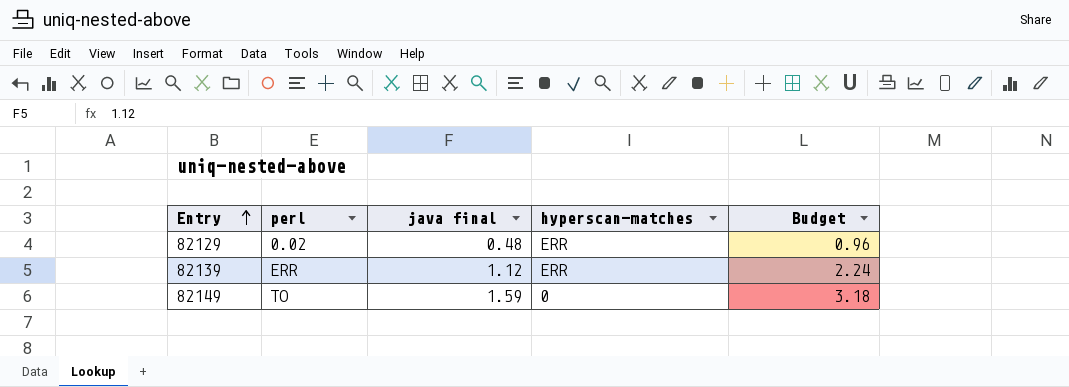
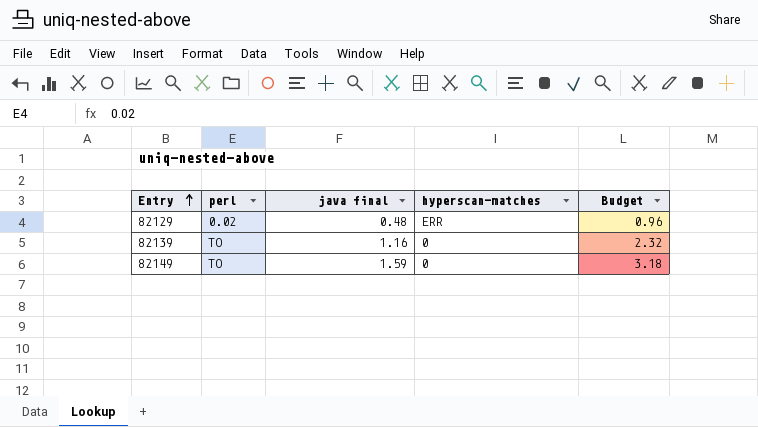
82139 | perl: ERR -> TO
82139 | java final: 1.12 -> 1.16
82139 | hyperscan-matches: ERR -> 0
82139 | Budget: 2.24 -> 2.32

